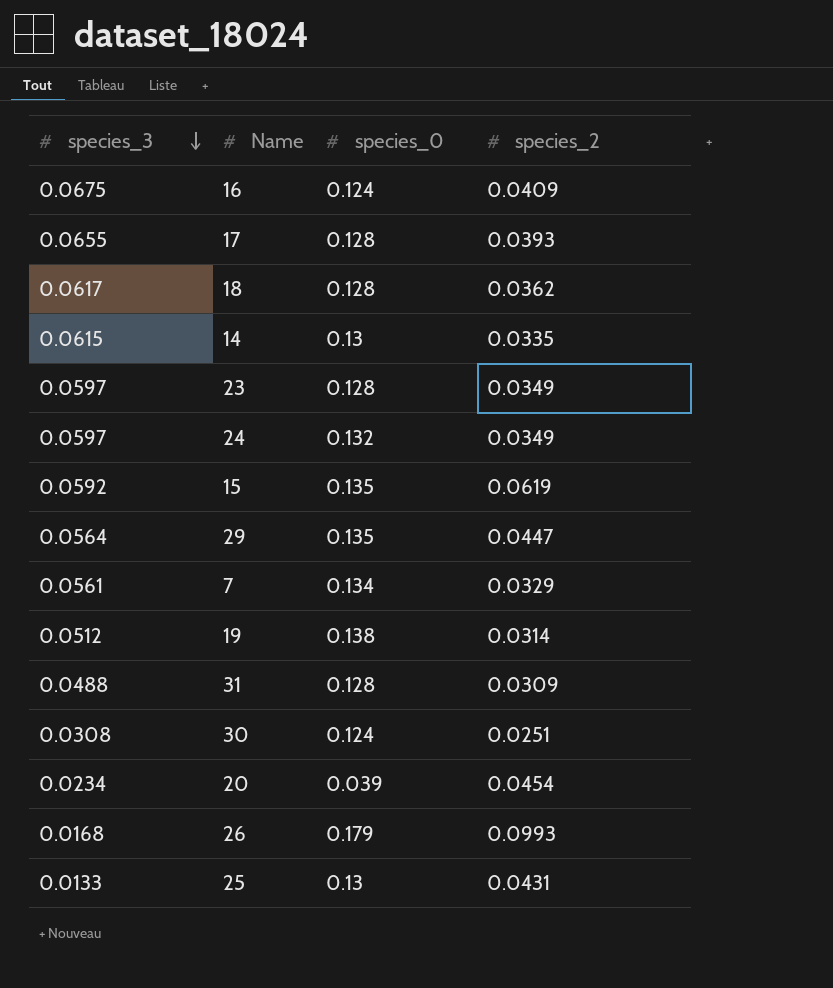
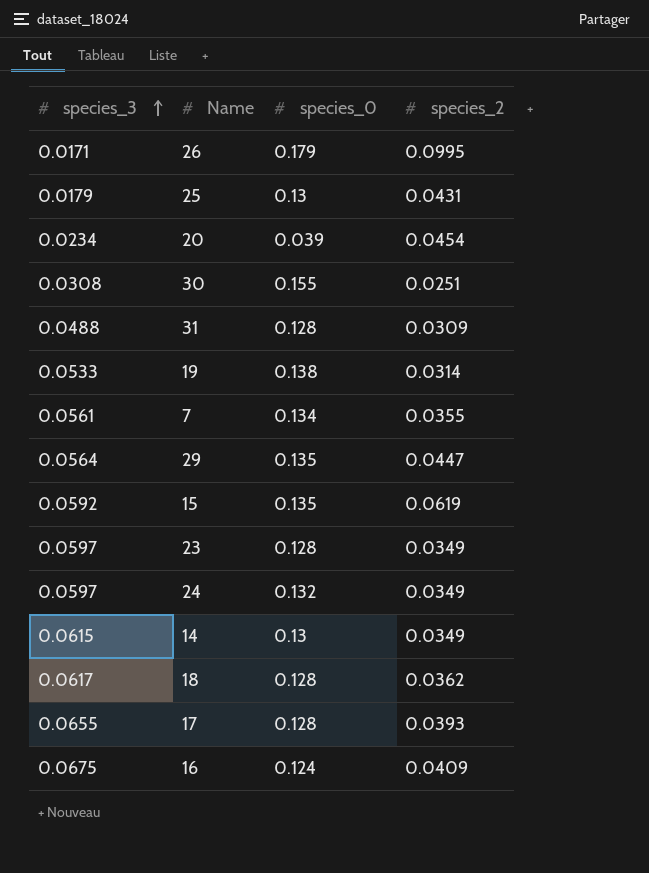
row order: species_3 descending -> species_3 ascending
26 | species_3: 0.0168 -> 0.0171
26 | species_2: 0.0993 -> 0.0995
25 | species_3: 0.0133 -> 0.0179
30 | species_0: 0.124 -> 0.155
19 | species_3: 0.0512 -> 0.0533
7 | species_2: 0.0329 -> 0.0355
14 | species_2: 0.0335 -> 0.0349

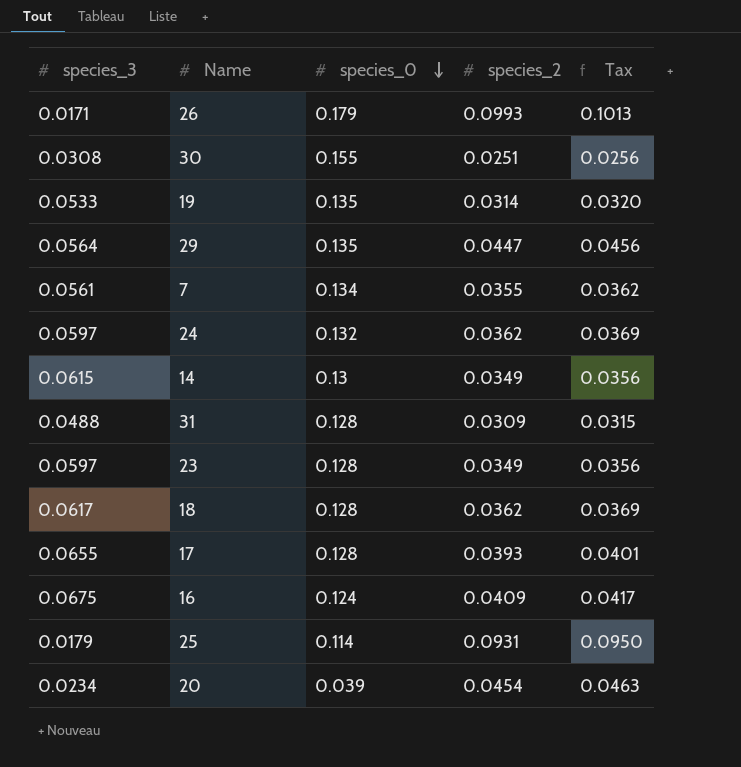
row order: species_3 ascending -> species_0 descending
column Tax | formula: none -> [species_2] * 1.02
row 15: 0.0592 | 0.135 | 0.0619 -> none
26 | species_2: 0.0995 -> 0.0993
19 | species_0: 0.138 -> 0.135
24 | species_2: 0.0349 -> 0.0362
25 | species_0: 0.13 -> 0.114
25 | species_2: 0.0431 -> 0.0931

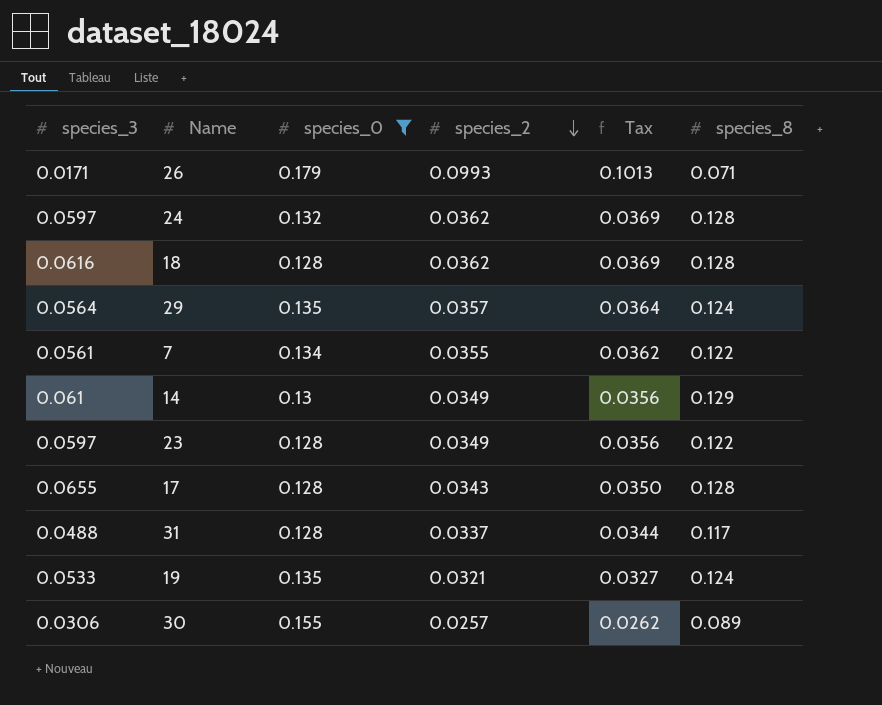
filter: none -> species_0 >= 0.128
row order: species_0 descending -> species_2 descending
column species_8 | position: none -> 6
18 | species_3: 0.0617 -> 0.0616
29 | species_2: 0.0447 -> 0.0357
29 | Tax: 0.0456 -> 0.0364
14 | species_3: 0.0615 -> 0.061
17 | species_2: 0.0393 -> 0.0343
17 | Tax: 0.0401 -> 0.0350
31 | species_2: 0.0309 -> 0.0337
31 | Tax: 0.0315 -> 0.0344
19 | species_2: 0.0314 -> 0.0321
19 | Tax: 0.0320 -> 0.0327
30 | species_3: 0.0308 -> 0.0306
30 | species_2: 0.0251 -> 0.0257
30 | Tax: 0.0256 -> 0.0262

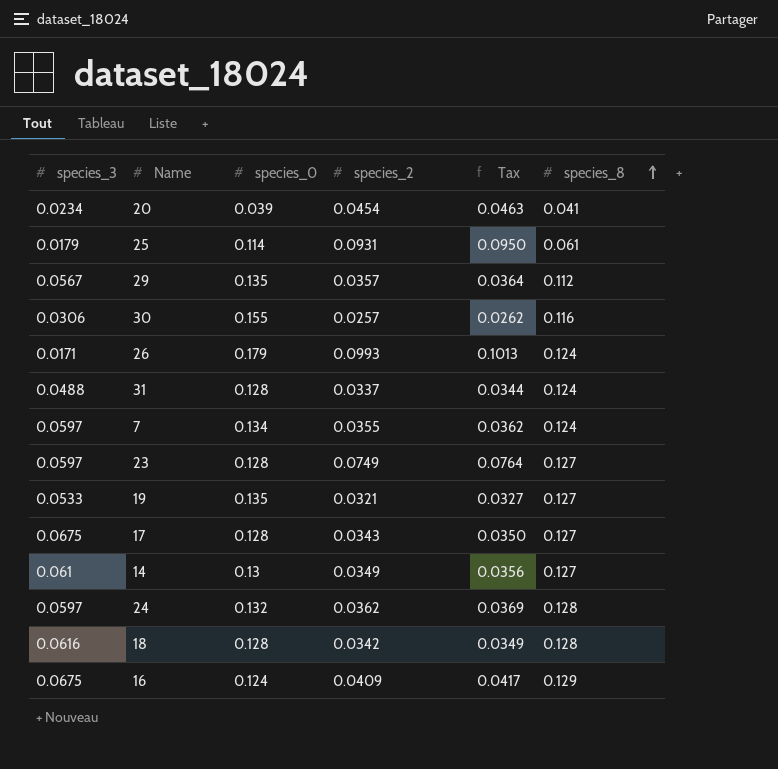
filter: species_0 >= 0.128 -> none
row order: species_2 descending -> species_8 ascending
29 | species_3: 0.0564 -> 0.0567
29 | species_8: 0.124 -> 0.112
30 | species_8: 0.089 -> 0.116
26 | species_8: 0.071 -> 0.124
31 | species_8: 0.117 -> 0.124
7 | species_3: 0.0561 -> 0.0597
7 | species_8: 0.122 -> 0.124
23 | species_2: 0.0349 -> 0.0749
23 | Tax: 0.0356 -> 0.0764
23 | species_8: 0.122 -> 0.127
19 | species_8: 0.124 -> 0.127
17 | species_3: 0.0655 -> 0.0675
17 | species_8: 0.128 -> 0.127
14 | species_8: 0.129 -> 0.127
18 | species_2: 0.0362 -> 0.0342
18 | Tax: 0.0369 -> 0.0349

